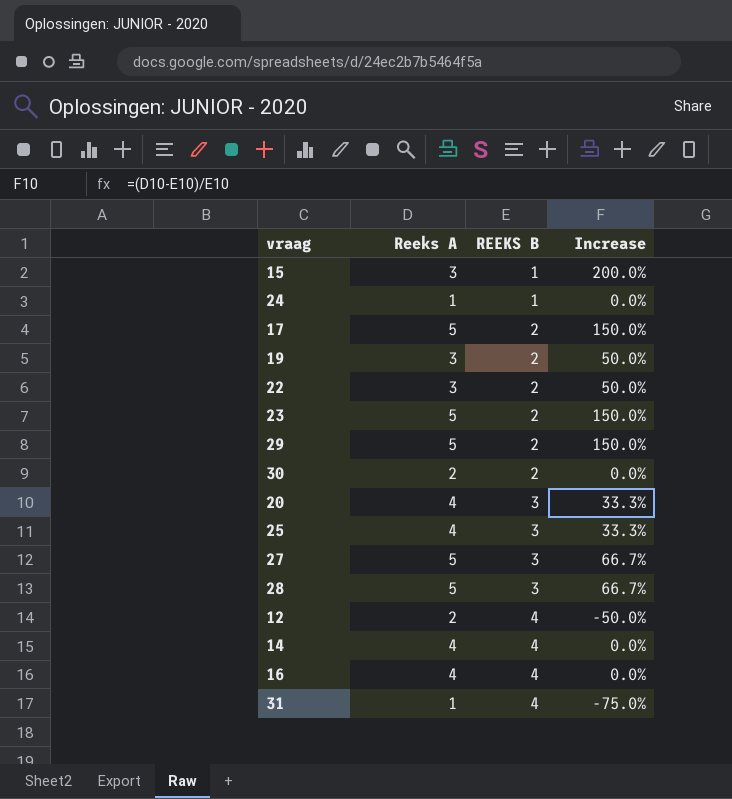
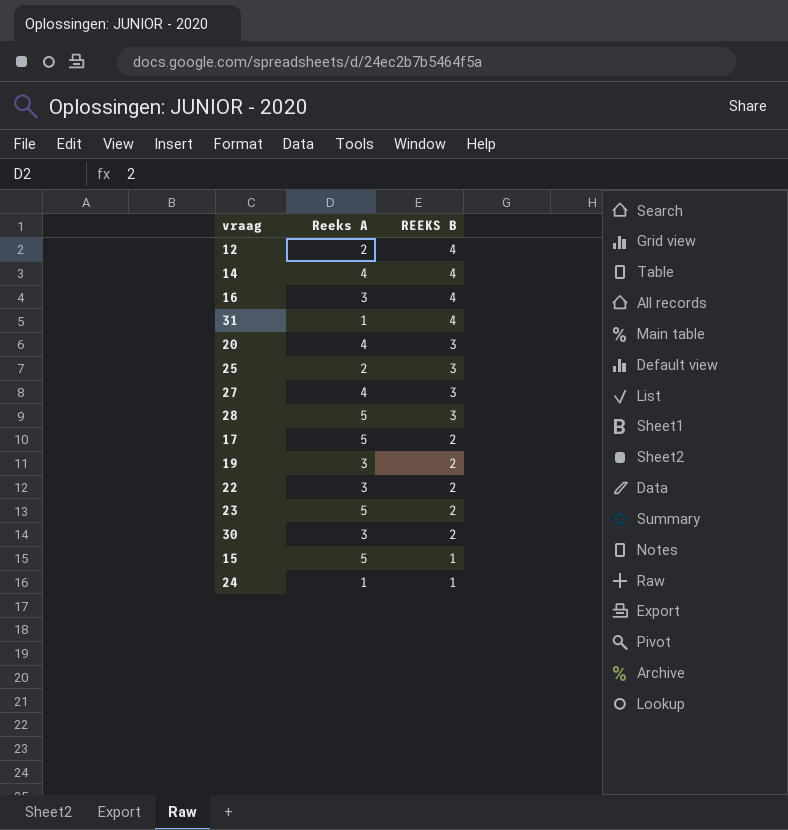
row order: REEKS B ascending -> REEKS B descending
column Increase | formula: ([Reeks A] - [REEKS B]) / [REEKS B] -> none
row 29: 5 | 2 | 150.0% -> none
16 | Reeks A: 4 -> 3
25 | Reeks A: 4 -> 2
27 | Reeks A: 5 -> 4
30 | Reeks A: 2 -> 3
15 | Reeks A: 3 -> 5

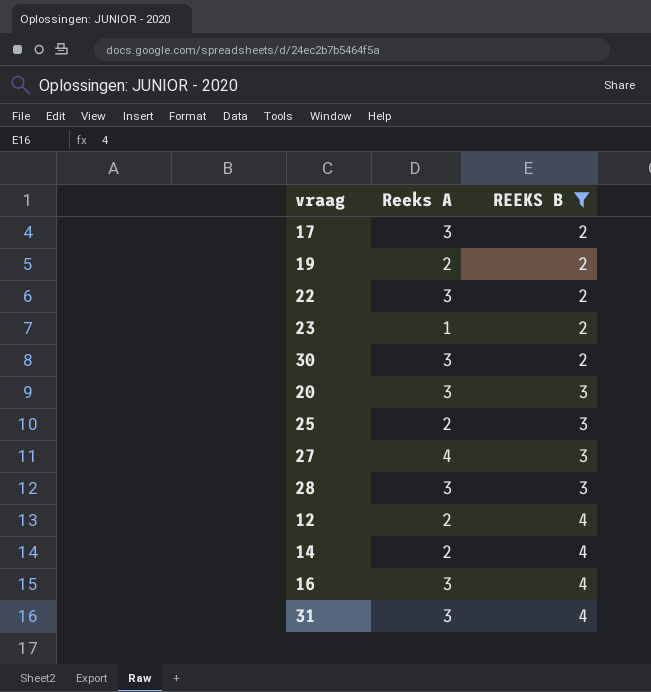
filter: none -> REEKS B != 1
row order: REEKS B descending -> REEKS B ascending
17 | Reeks A: 5 -> 3
19 | Reeks A: 3 -> 2
23 | Reeks A: 5 -> 1
20 | Reeks A: 4 -> 3
28 | Reeks A: 5 -> 3
14 | Reeks A: 4 -> 2
31 | Reeks A: 1 -> 3

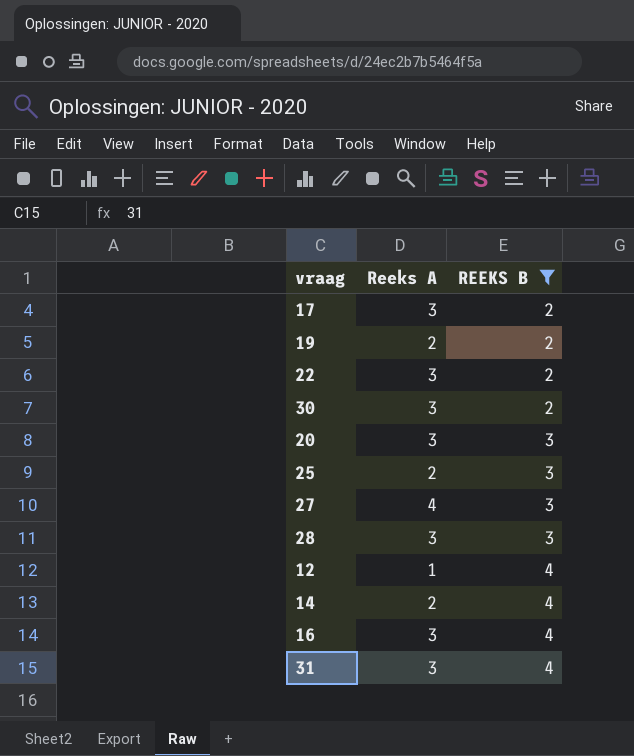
row 23: 1 | 2 -> none
12 | Reeks A: 2 -> 1

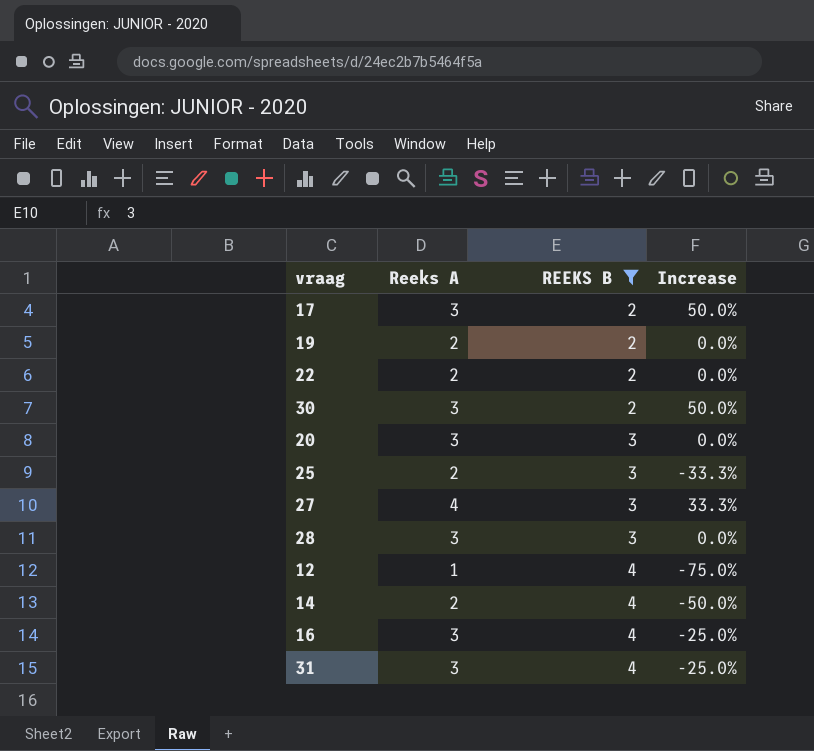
column Increase | formula: none -> ([Reeks A] - [REEKS B]) / [REEKS B]
22 | Reeks A: 3 -> 2

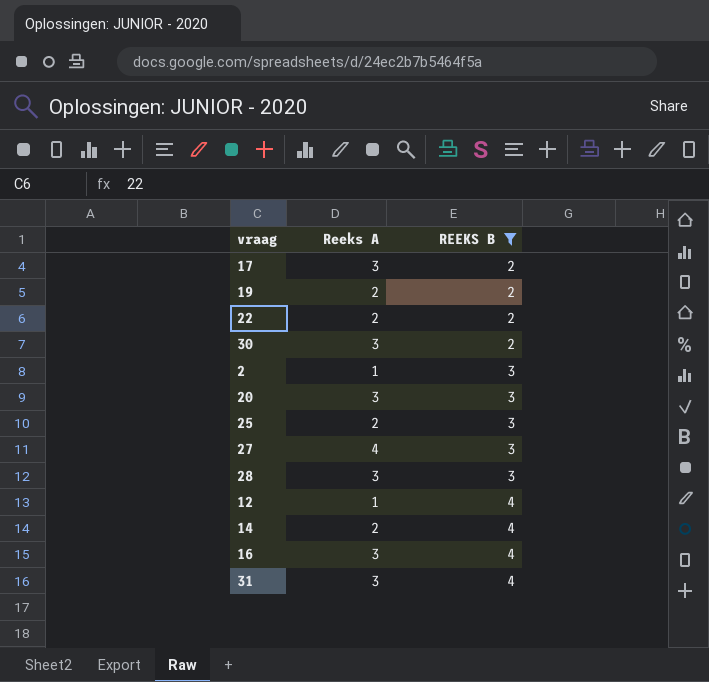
column Increase | formula: ([Reeks A] - [REEKS B]) / [REEKS B] -> none
row 2: none -> 1 | 3

